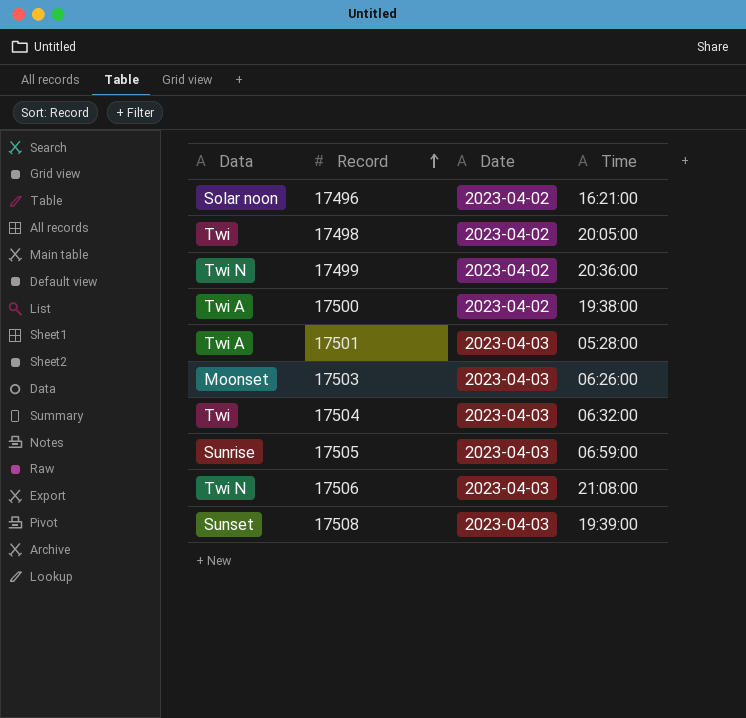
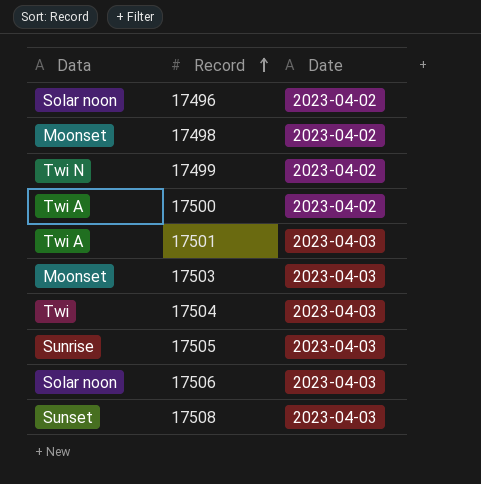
column Time | position: 4 -> none
17498 | Data: Twi -> Moonset
17506 | Data: Twi N -> Solar noon

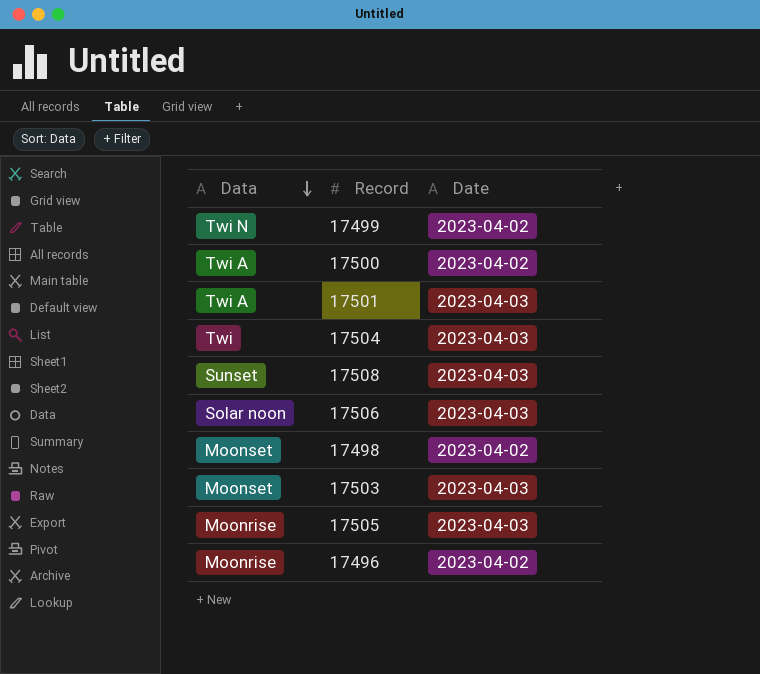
row order: Record ascending -> Data descending
17505 | Data: Sunrise -> Moonrise
17496 | Data: Solar noon -> Moonrise

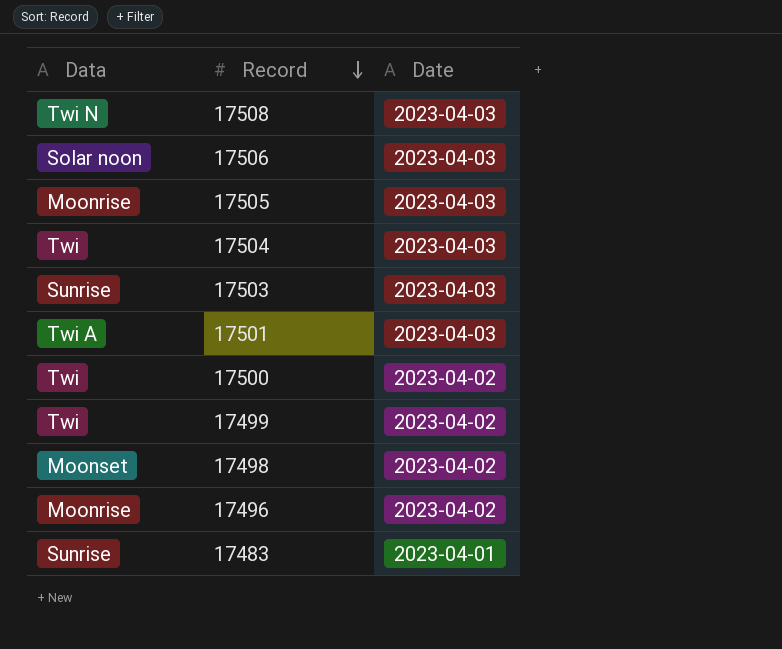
row order: Data descending -> Record descending
17508 | Data: Sunset -> Twi N
17503 | Data: Moonset -> Sunrise
17500 | Data: Twi A -> Twi
17499 | Data: Twi N -> Twi
row 17483: none -> Sunrise | 2023-04-01

